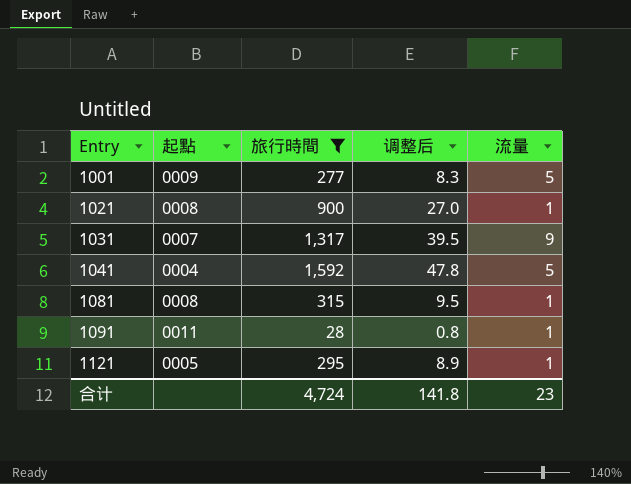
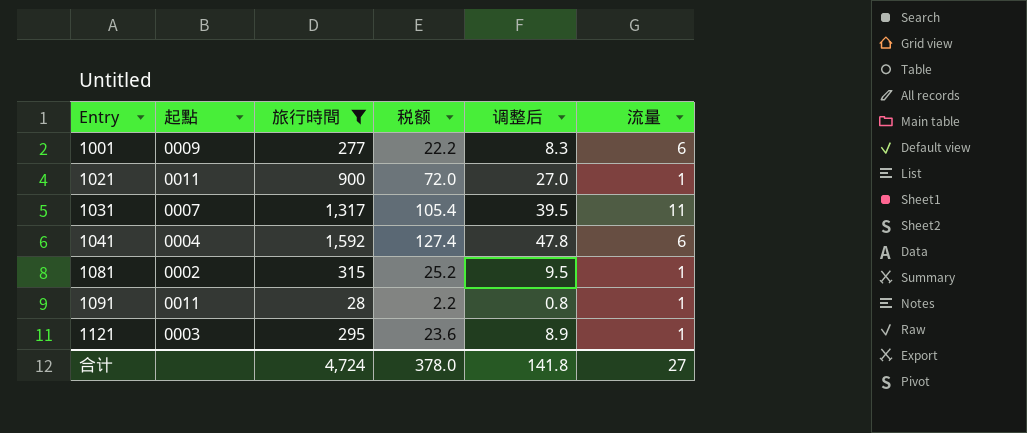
column 税额 | formula: none -> [旅行時間] * 0.08
1001 | 流量: 5 -> 6
1021 | 起點: 0008 -> 0011
1031 | 流量: 9 -> 11
1041 | 流量: 5 -> 6
1081 | 起點: 0008 -> 0002
1121 | 起點: 0005 -> 0003
合计 | 流量: 23 -> 27

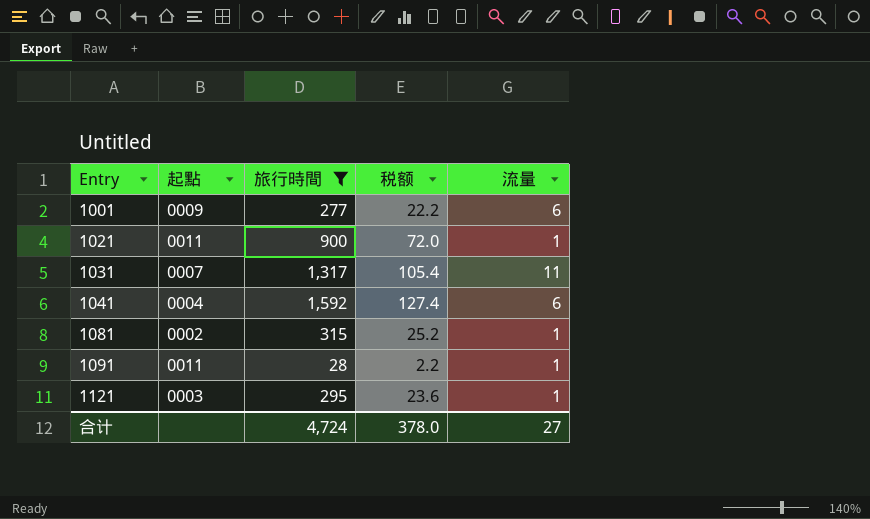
column 调整后 | formula: [旅行時間] * 0.03 -> none

